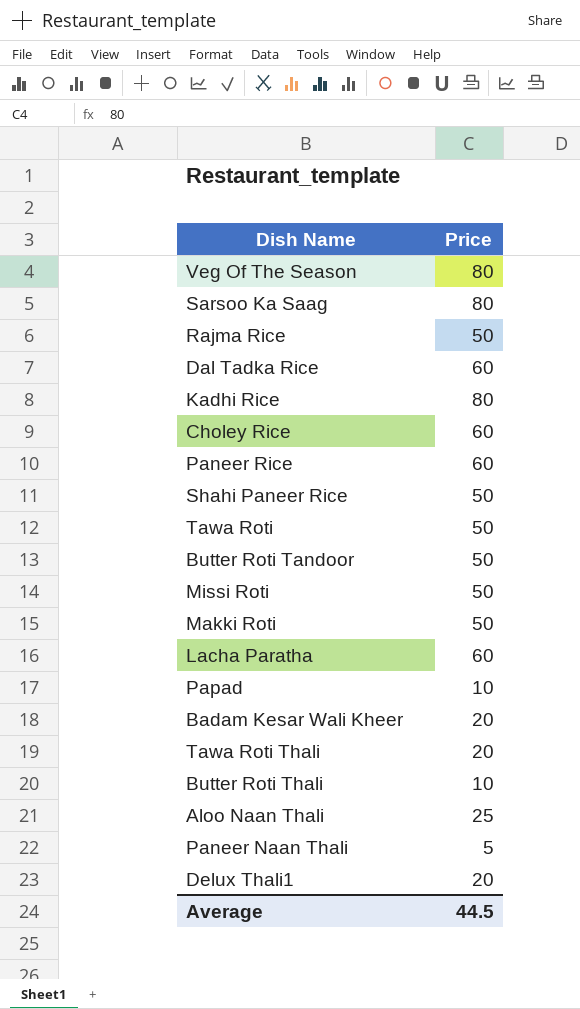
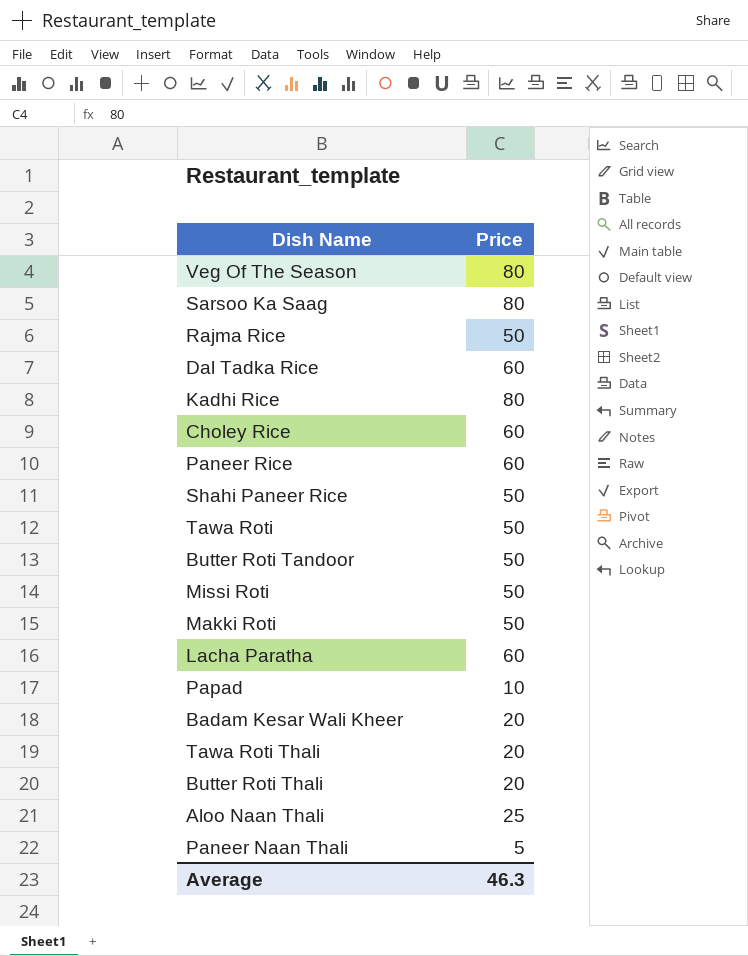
row Delux Thali1: 20 -> none
Butter Roti Thali | Price: 10 -> 20
Average | Price: 44.5 -> 46.3

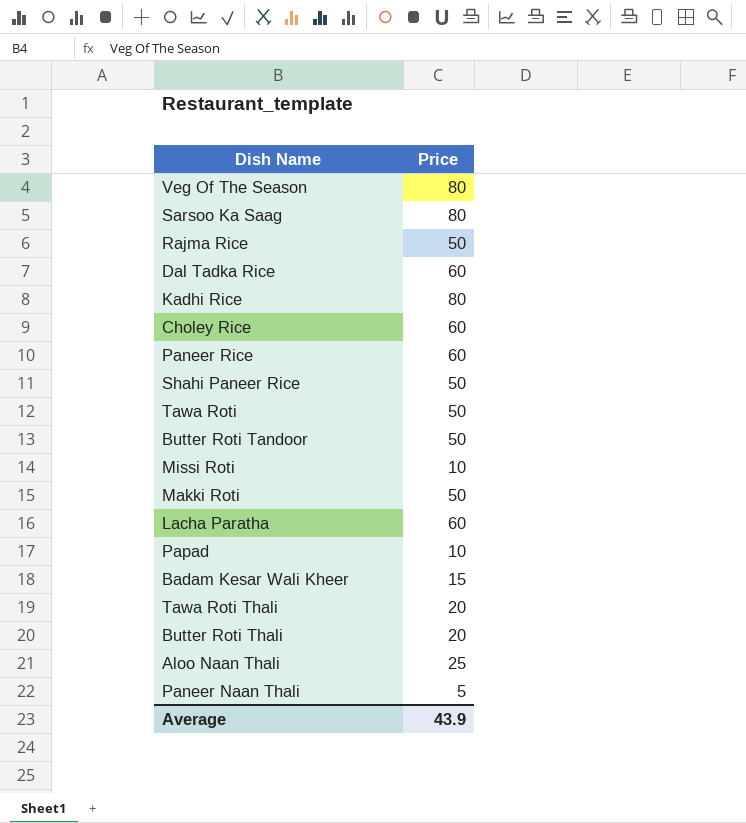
Missi Roti | Price: 50 -> 10
Badam Kesar Wali Kheer | Price: 20 -> 15
Average | Price: 46.3 -> 43.9

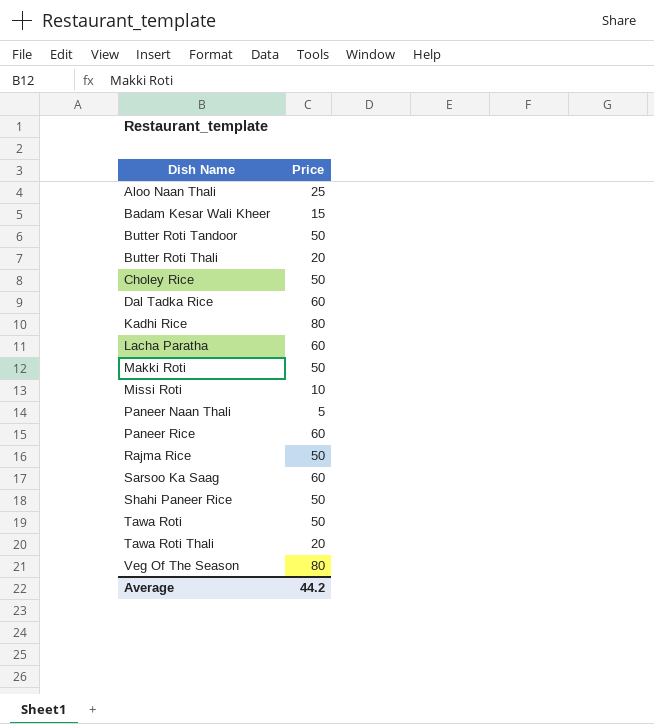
row order: none -> Dish Name ascending
row Papad: 10 -> none
Choley Rice | Price: 60 -> 50
Sarsoo Ka Saag | Price: 80 -> 60
Average | Price: 43.9 -> 44.2

